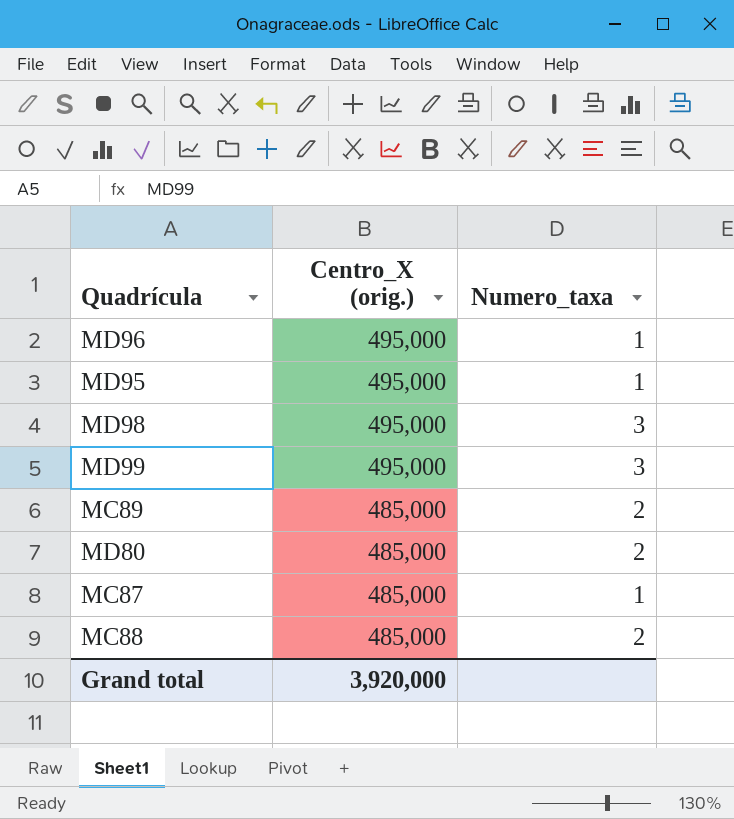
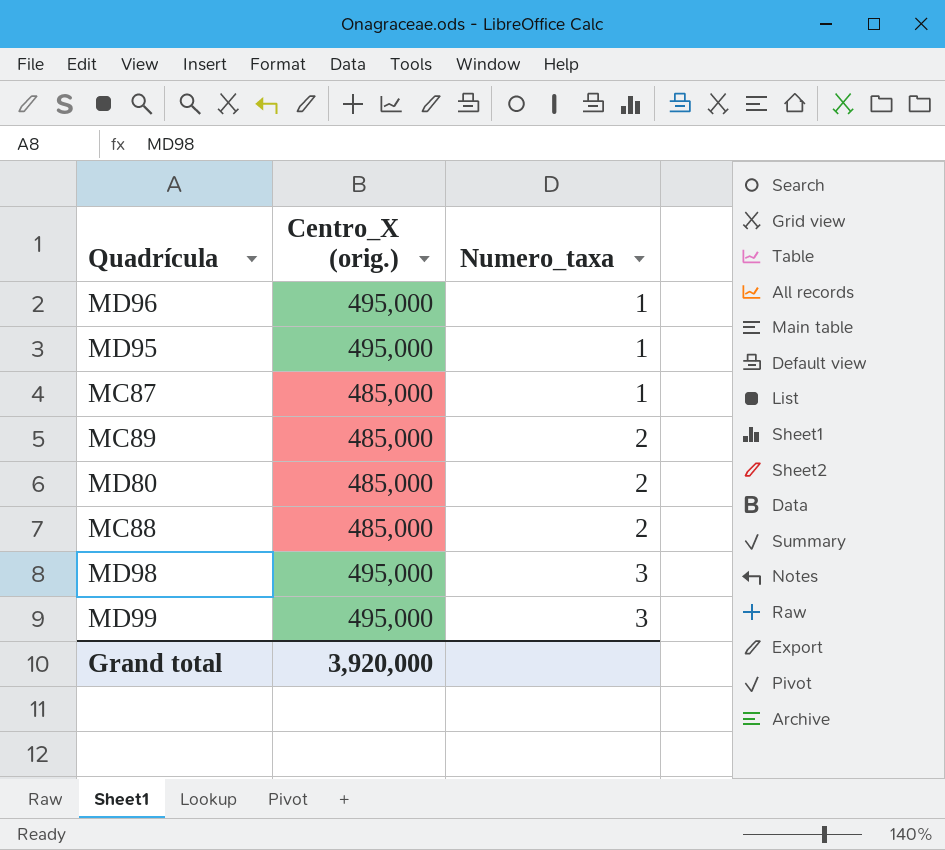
row order: Centro_X (orig.) descending -> Numero_taxa ascending

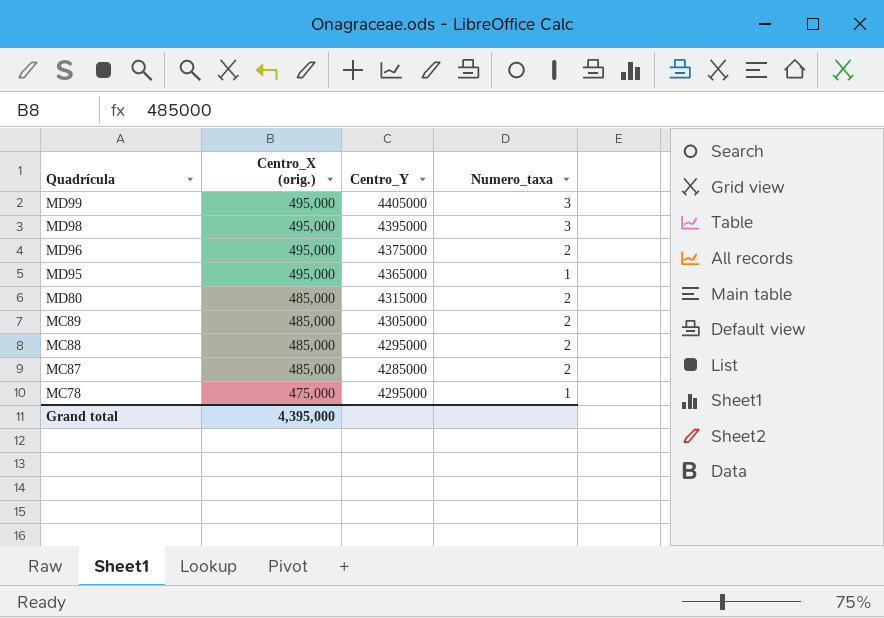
row order: Numero_taxa ascending -> Quadrícula descending
column Centro_Y | position: none -> 3
MD96 | Numero_taxa: 1 -> 2
MC87 | Numero_taxa: 1 -> 2
row MC78: none -> 475,000 | 4295000 | 1
Grand total | Centro_X (orig.): 3,920,000 -> 4,395,000

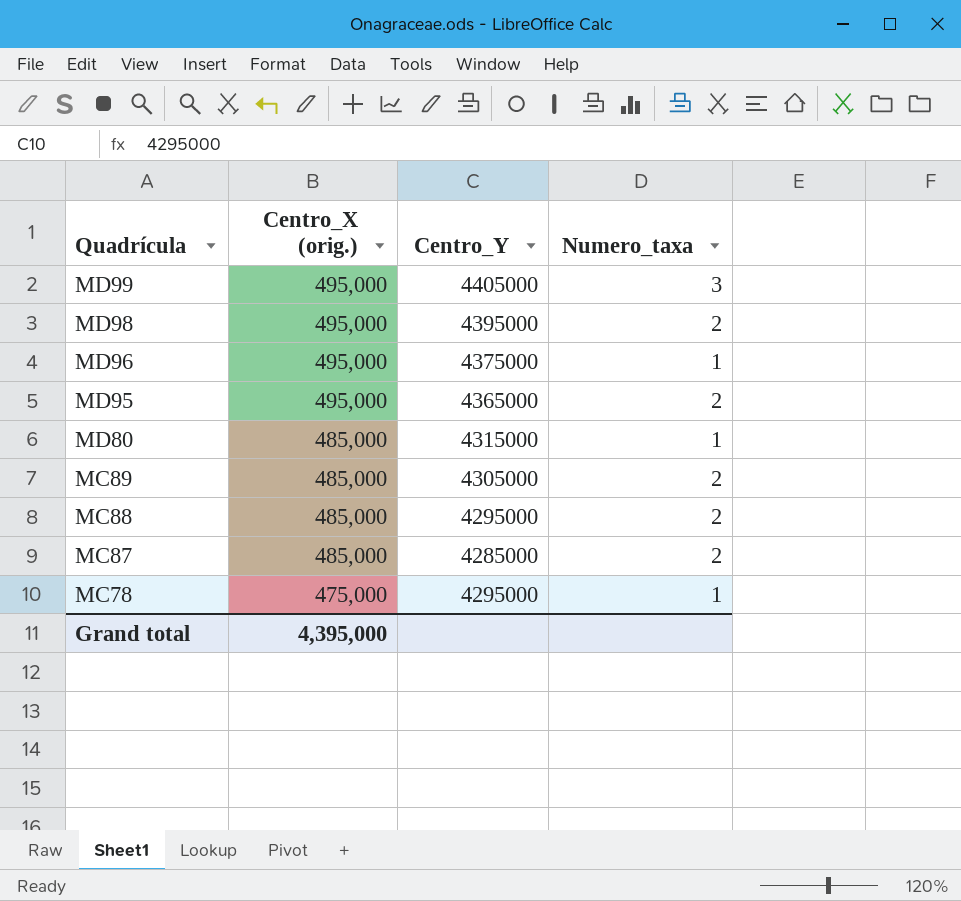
MD98 | Numero_taxa: 3 -> 2
MD96 | Numero_taxa: 2 -> 1
MD95 | Numero_taxa: 1 -> 2
MD80 | Numero_taxa: 2 -> 1

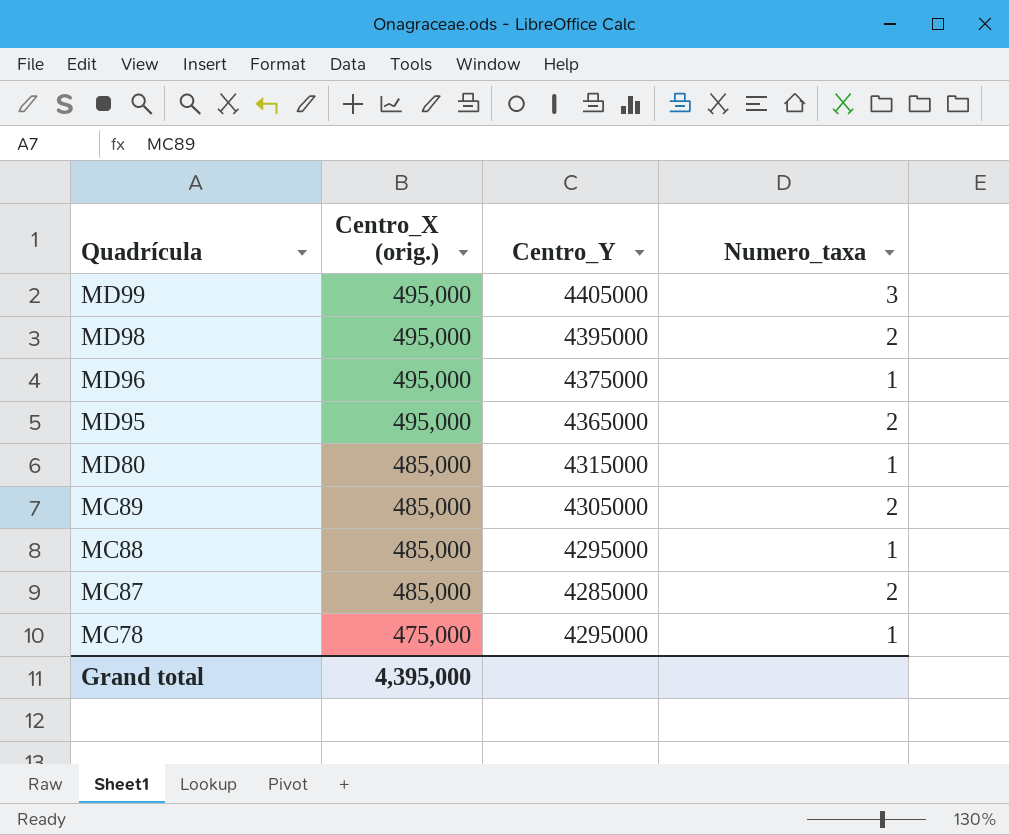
MC88 | Numero_taxa: 2 -> 1

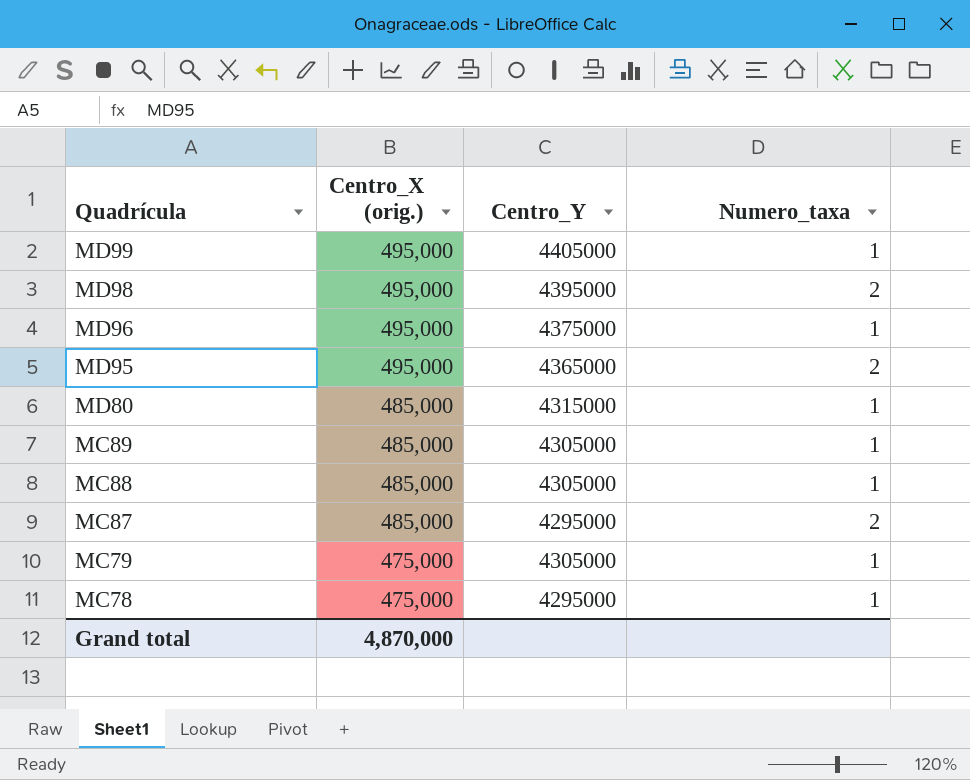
MD99 | Numero_taxa: 3 -> 1
MC89 | Numero_taxa: 2 -> 1
MC88 | Centro_Y: 4295000 -> 4305000
MC87 | Centro_Y: 4285000 -> 4295000
row MC79: none -> 475,000 | 4305000 | 1
Grand total | Centro_X (orig.): 4,395,000 -> 4,870,000

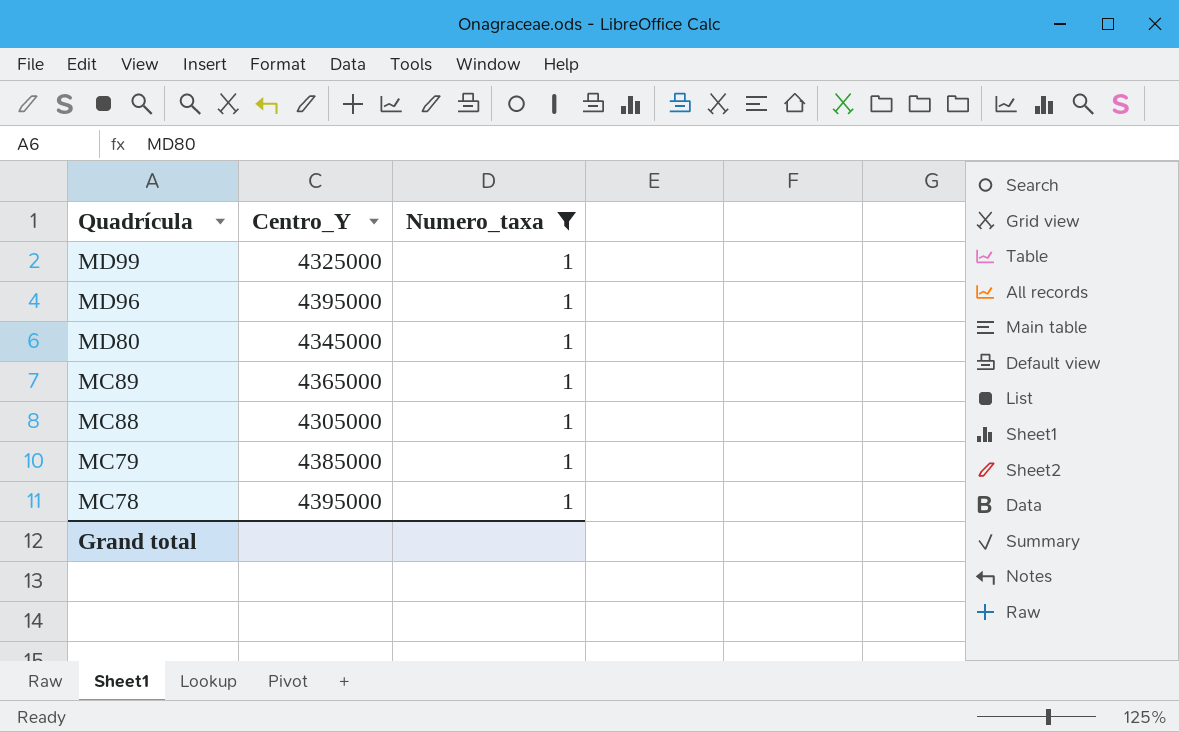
filter: none -> Numero_taxa = 1
column Centro_X (orig.) | position: 2 -> none
MD99 | Centro_Y: 4405000 -> 4325000
MD96 | Centro_Y: 4375000 -> 4395000
MD80 | Centro_Y: 4315000 -> 4345000
MC89 | Centro_Y: 4305000 -> 4365000
MC79 | Centro_Y: 4305000 -> 4385000
MC78 | Centro_Y: 4295000 -> 4395000

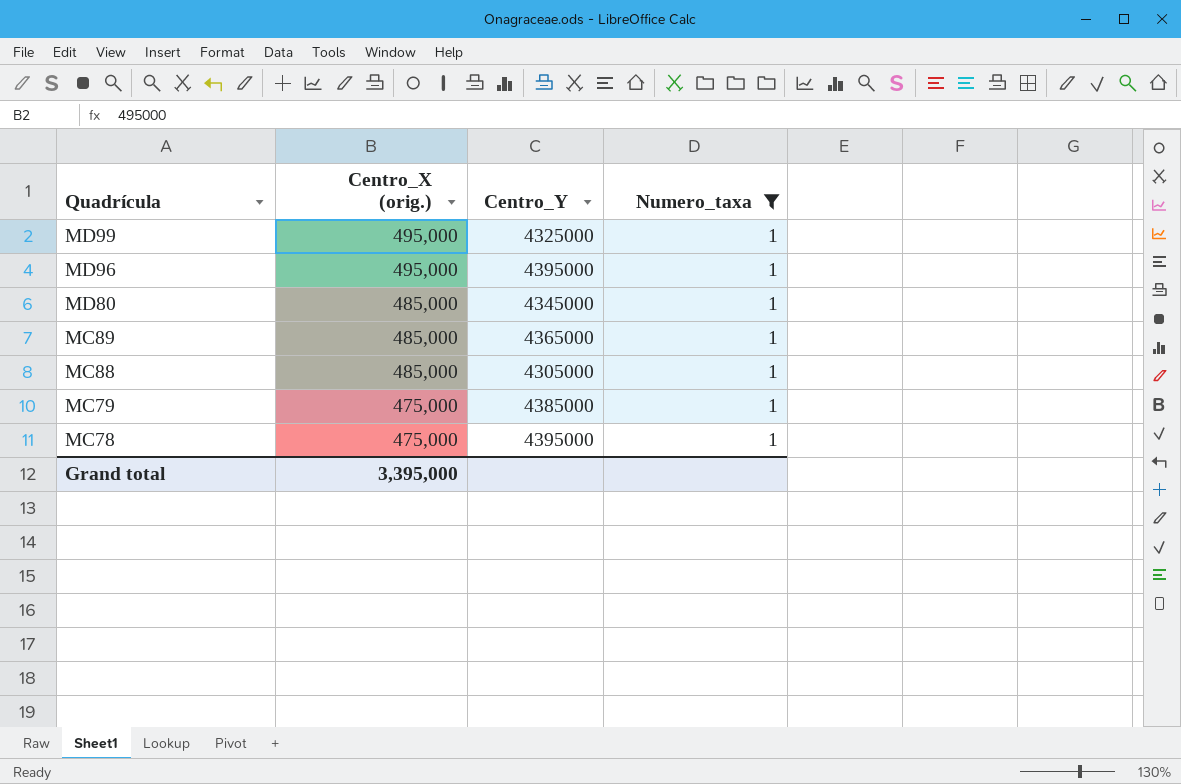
column Centro_X (orig.) | position: none -> 2

